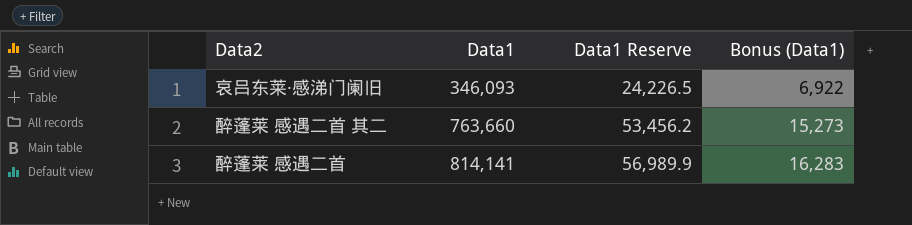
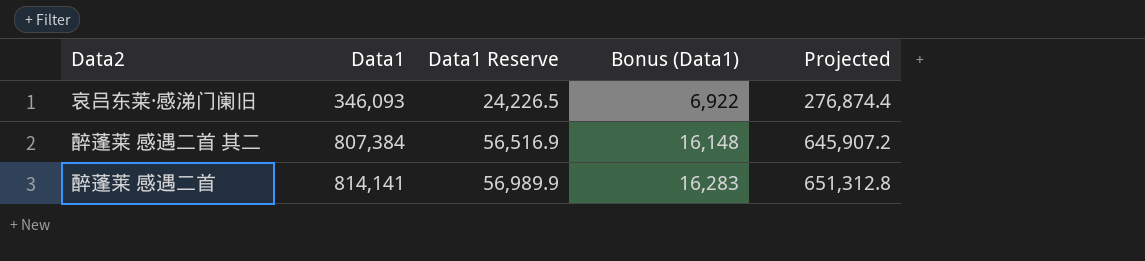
column Projected | formula: none -> [Data1] * 0.8
醉蓬莱 感遇二首 其二 | Data1: 763,660 -> 807,384
醉蓬莱 感遇二首 其二 | Data1 Reserve: 53,456.2 -> 56,516.9
醉蓬莱 感遇二首 其二 | Bonus (Data1): 15,273 -> 16,148

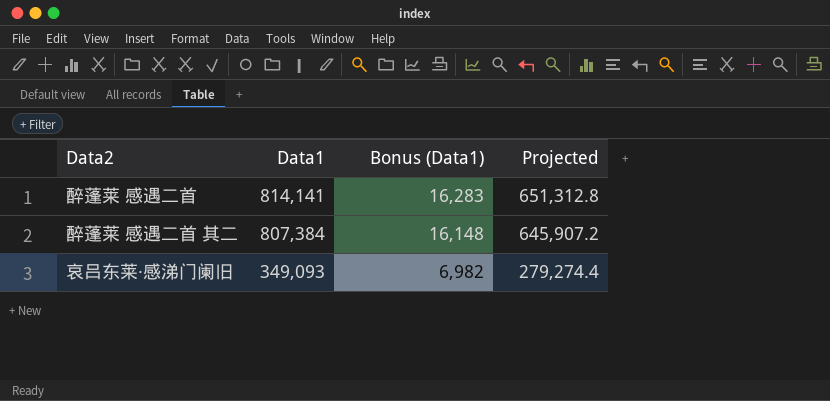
row order: Data1 ascending -> Data1 descending
column Data1 Reserve | formula: [Data1] * 0.07 -> none
哀吕东莱·感涕门阑旧 | Data1: 346,093 -> 349,093
哀吕东莱·感涕门阑旧 | Bonus (Data1): 6,922 -> 6,982
哀吕东莱·感涕门阑旧 | Projected: 276,874.4 -> 279,274.4

